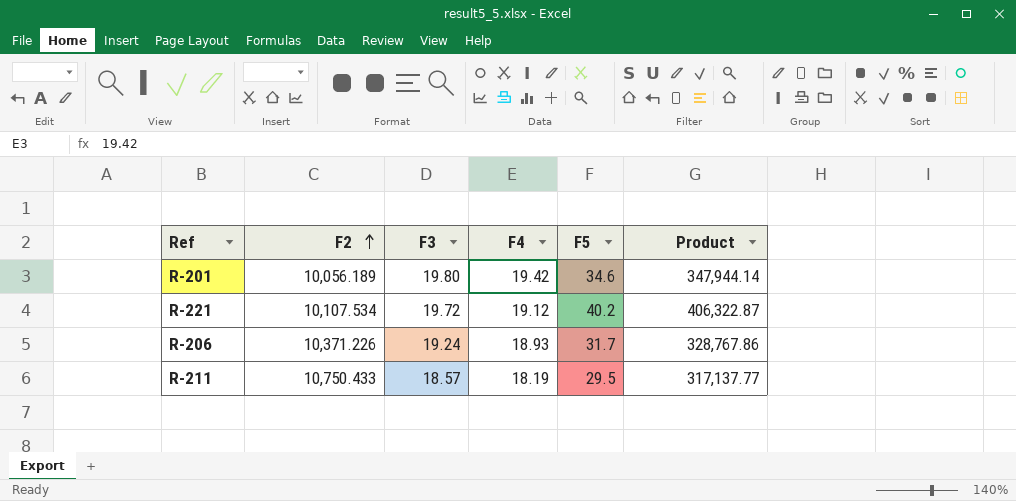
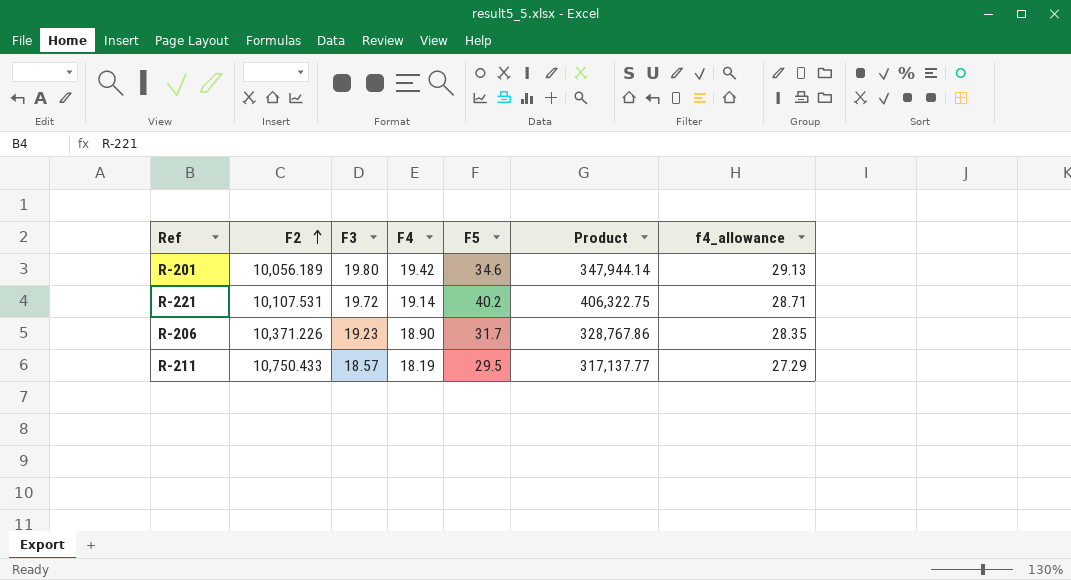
column f4_allowance | formula: none -> [F4] * 1.5
R-221 | F2: 10,107.534 -> 10,107.531
R-221 | F4: 19.12 -> 19.14
R-221 | Product: 406,322.87 -> 406,322.75
R-206 | F3: 19.24 -> 19.23
R-206 | F4: 18.93 -> 18.90

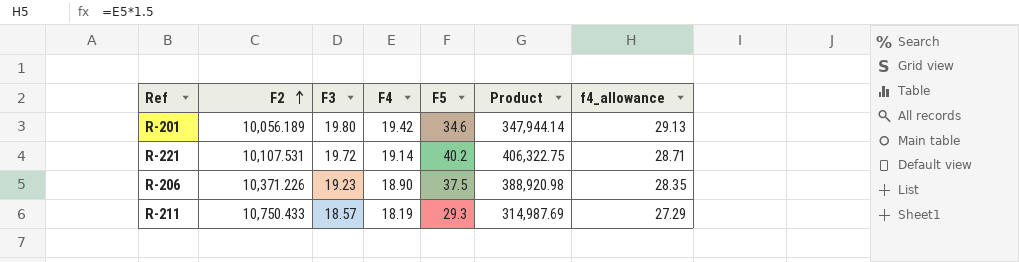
R-206 | F5: 31.7 -> 37.5
R-206 | Product: 328,767.86 -> 388,920.98
R-211 | F5: 29.5 -> 29.3
R-211 | Product: 317,137.77 -> 314,987.69

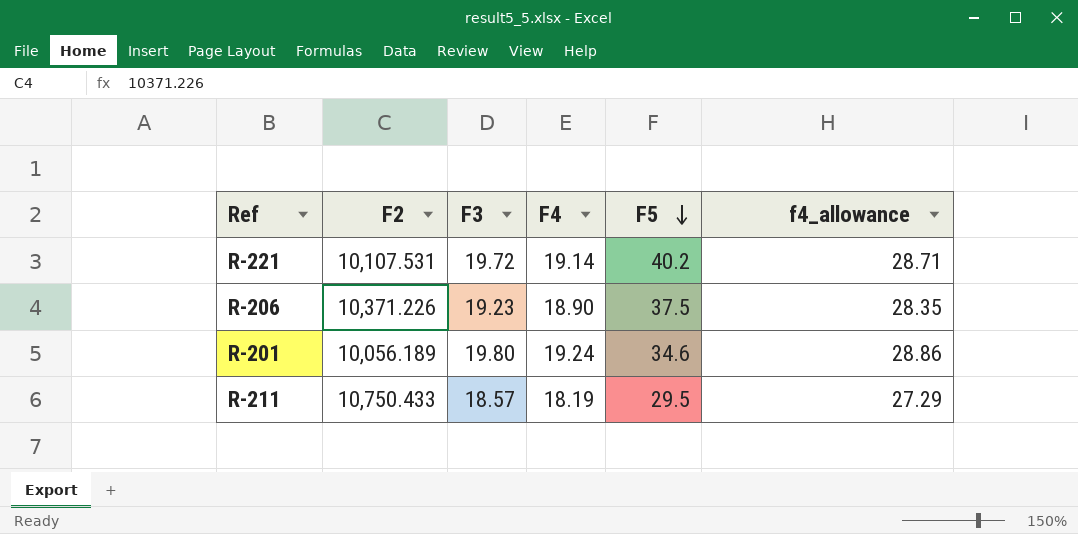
row order: F2 ascending -> F5 descending
column Product | formula: [F2] * [F5] -> none
R-201 | F4: 19.42 -> 19.24
R-201 | f4_allowance: 29.13 -> 28.86
R-211 | F5: 29.3 -> 29.5

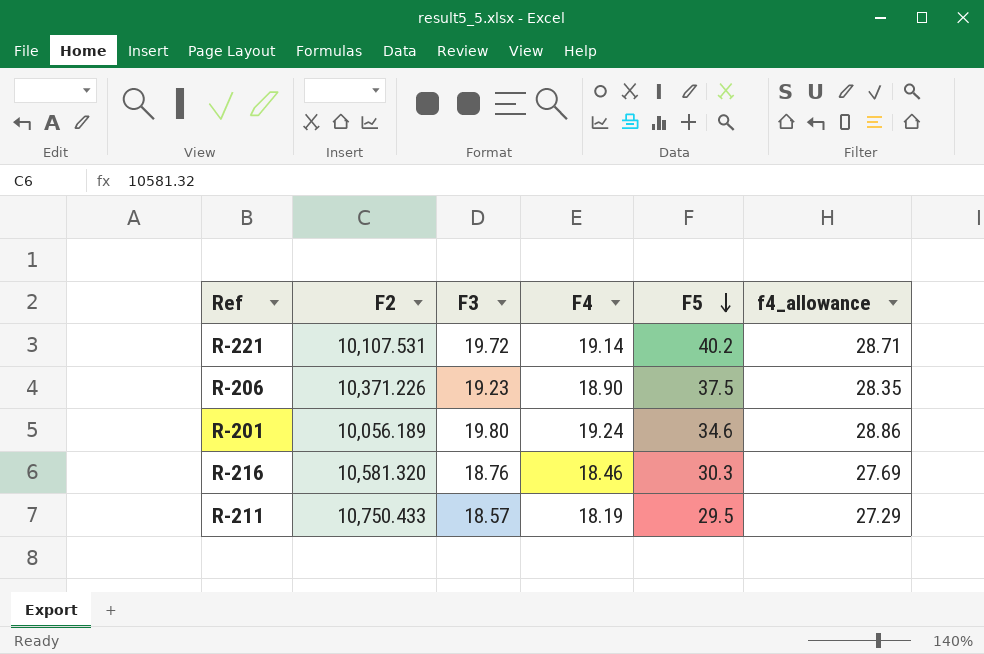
row R-216: none -> 10,581.320 | 18.76 | 18.46 | 30.3 | 27.69

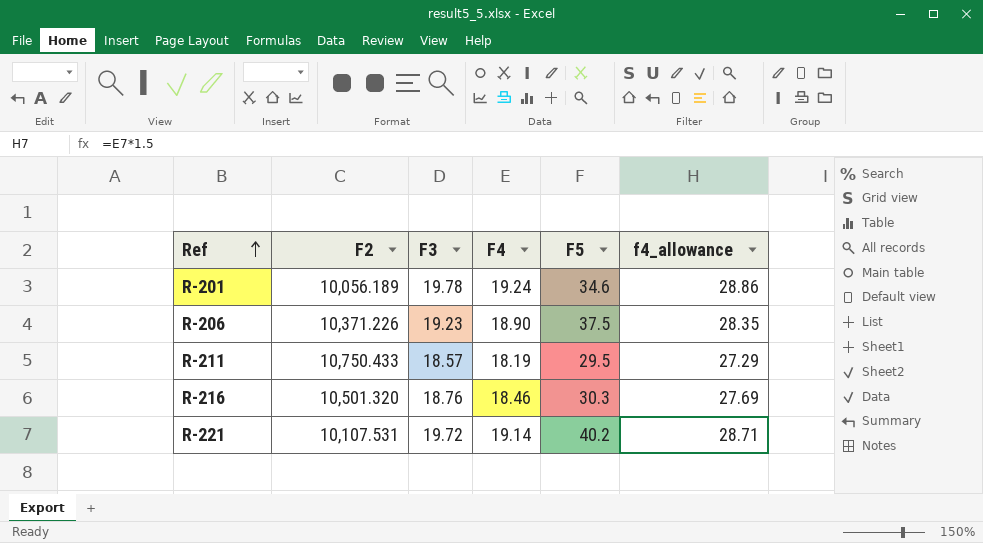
row order: F5 descending -> Ref ascending
R-201 | F3: 19.80 -> 19.78
R-216 | F2: 10,581.320 -> 10,501.320

